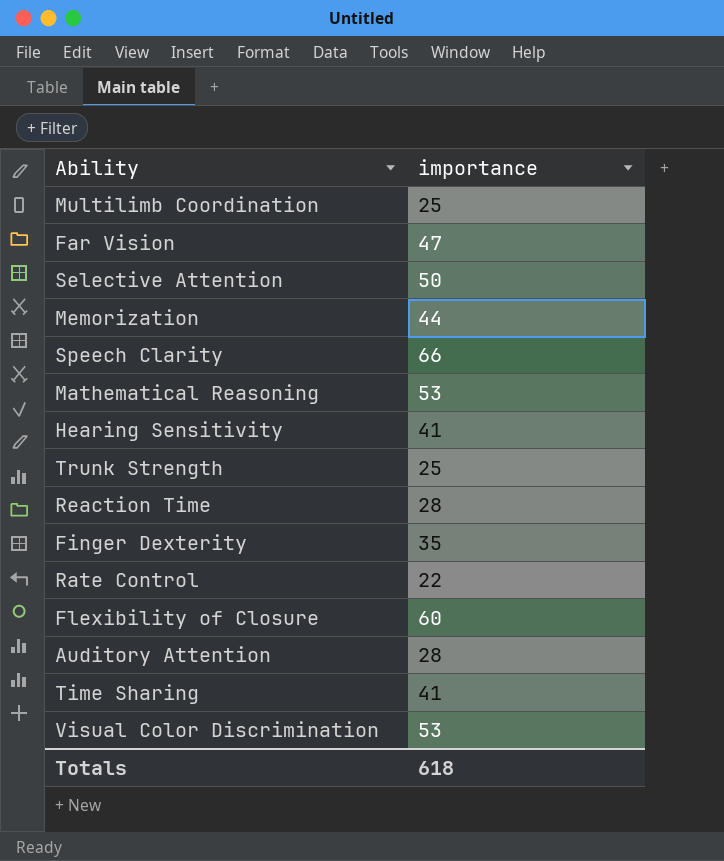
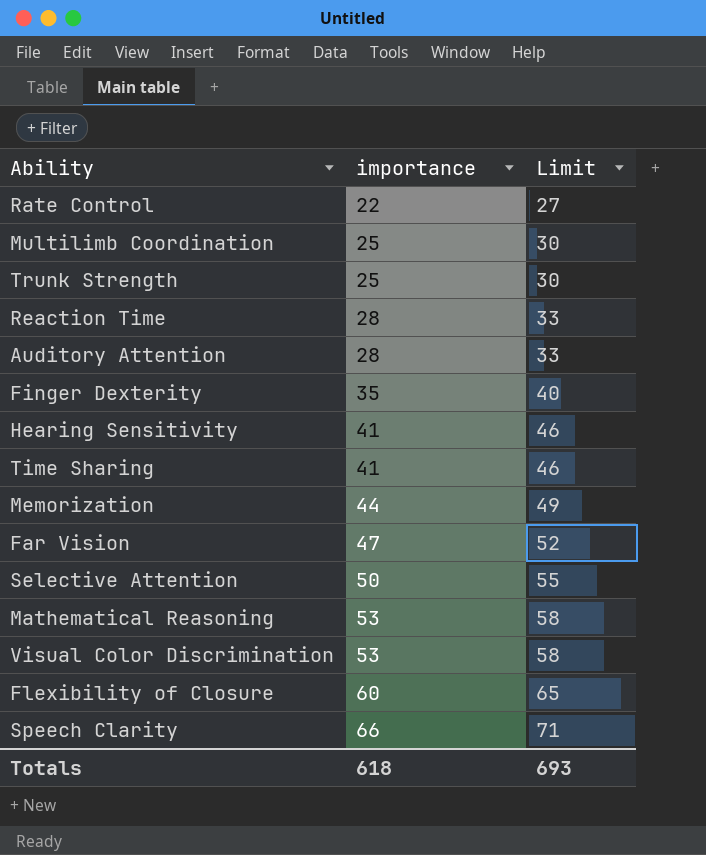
row order: none -> importance ascending
column Limit | formula: none -> [importance] + 5

